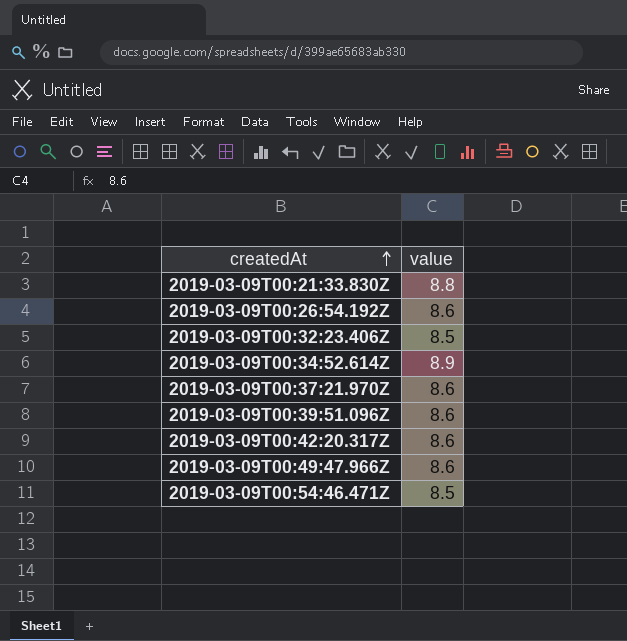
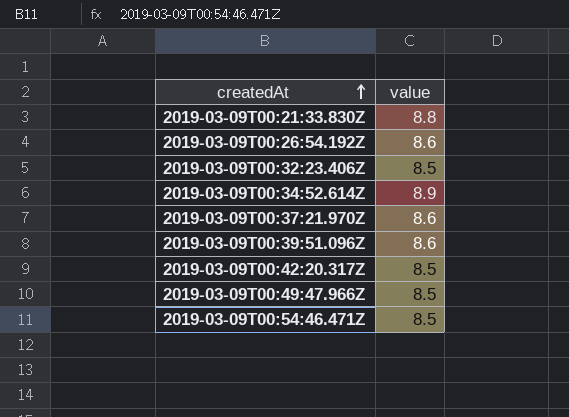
2019-03-09T00:42:20.317Z | value: 8.6 -> 8.5
2019-03-09T00:49:47.966Z | value: 8.6 -> 8.5

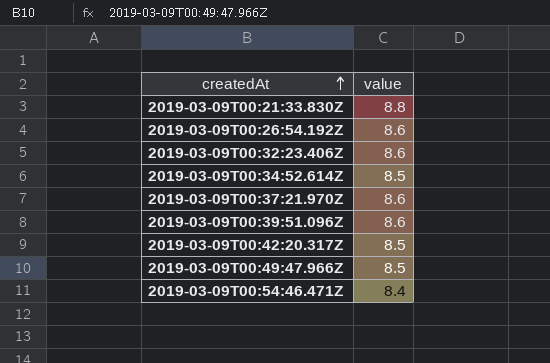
2019-03-09T00:32:23.406Z | value: 8.5 -> 8.6
2019-03-09T00:34:52.614Z | value: 8.9 -> 8.5
2019-03-09T00:54:46.471Z | value: 8.5 -> 8.4

